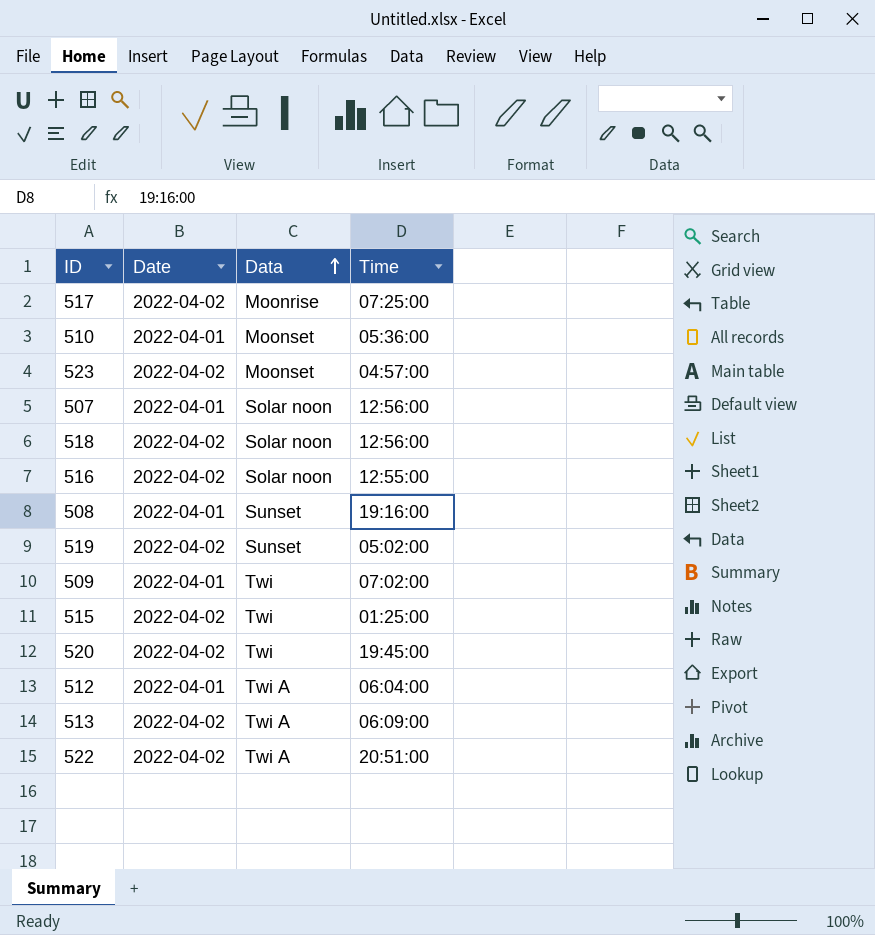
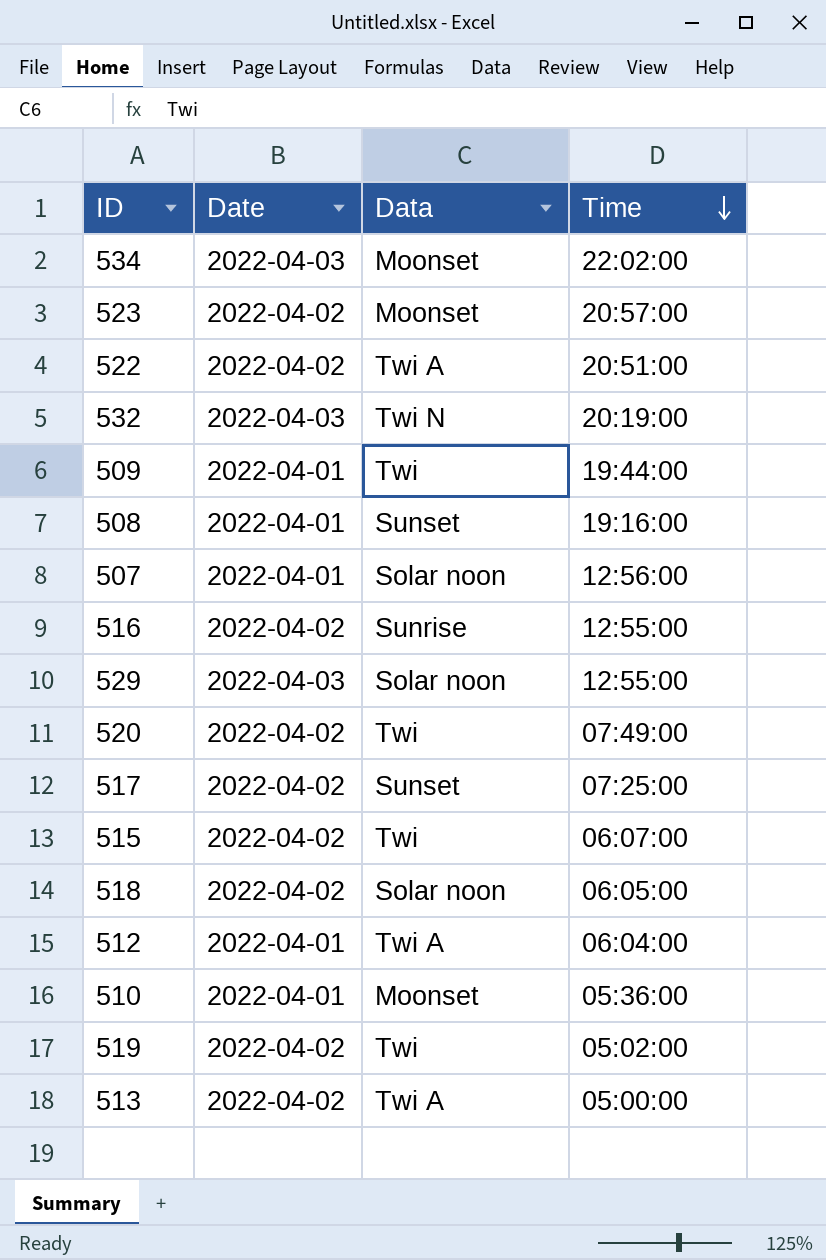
row order: Data ascending -> Time descending
row 534: none -> 2022-04-03 | Moonset | 22:02:00
523 | Time: 04:57:00 -> 20:57:00
row 532: none -> 2022-04-03 | Twi N | 20:19:00
509 | Time: 07:02:00 -> 19:44:00
516 | Data: Solar noon -> Sunrise
row 529: none -> 2022-04-03 | Solar noon | 12:55:00
520 | Time: 19:45:00 -> 07:49:00
517 | Data: Moonrise -> Sunset
515 | Time: 01:25:00 -> 06:07:00
518 | Time: 12:56:00 -> 06:05:00
519 | Data: Sunset -> Twi
513 | Time: 06:09:00 -> 05:00:00

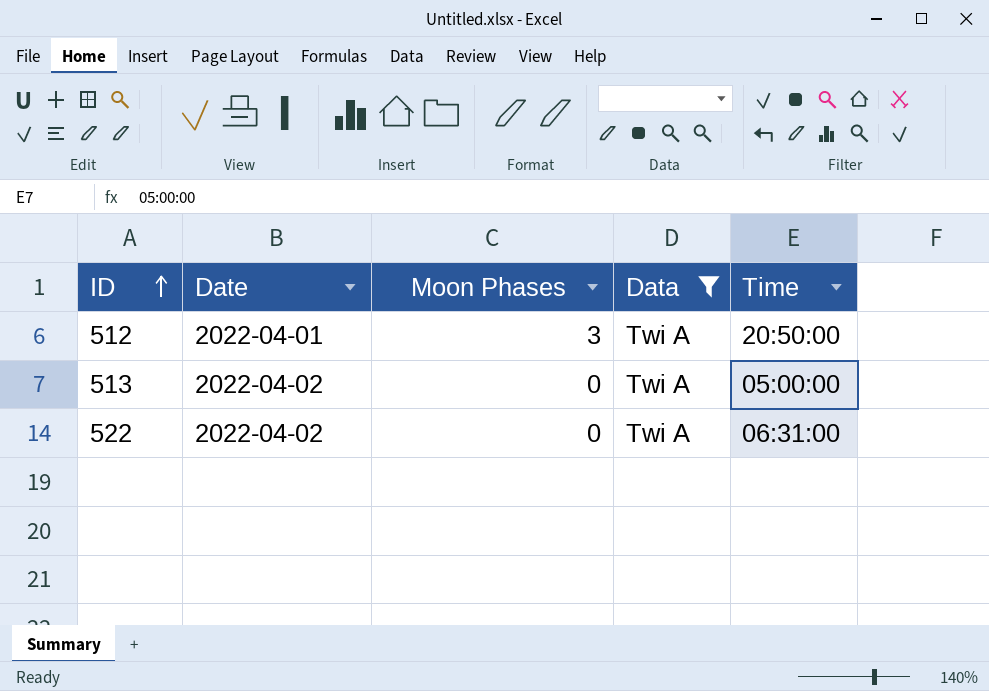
filter: none -> Data = Twi A
row order: Time descending -> ID ascending
column Moon Phases | position: none -> 3
512 | Time: 06:04:00 -> 20:50:00
522 | Time: 20:51:00 -> 06:31:00

